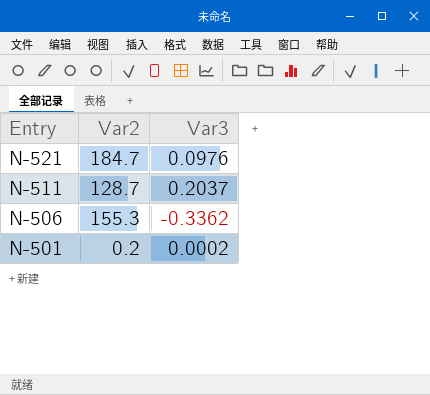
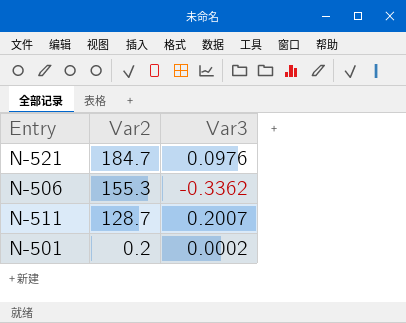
row order: Entry descending -> Var2 descending
N-511 | Var3: 0.2037 -> 0.2007

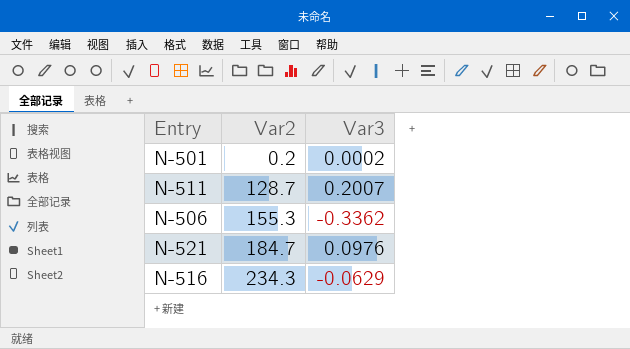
row order: Var2 descending -> Var2 ascending
row N-516: none -> 234.3 | -0.0629

